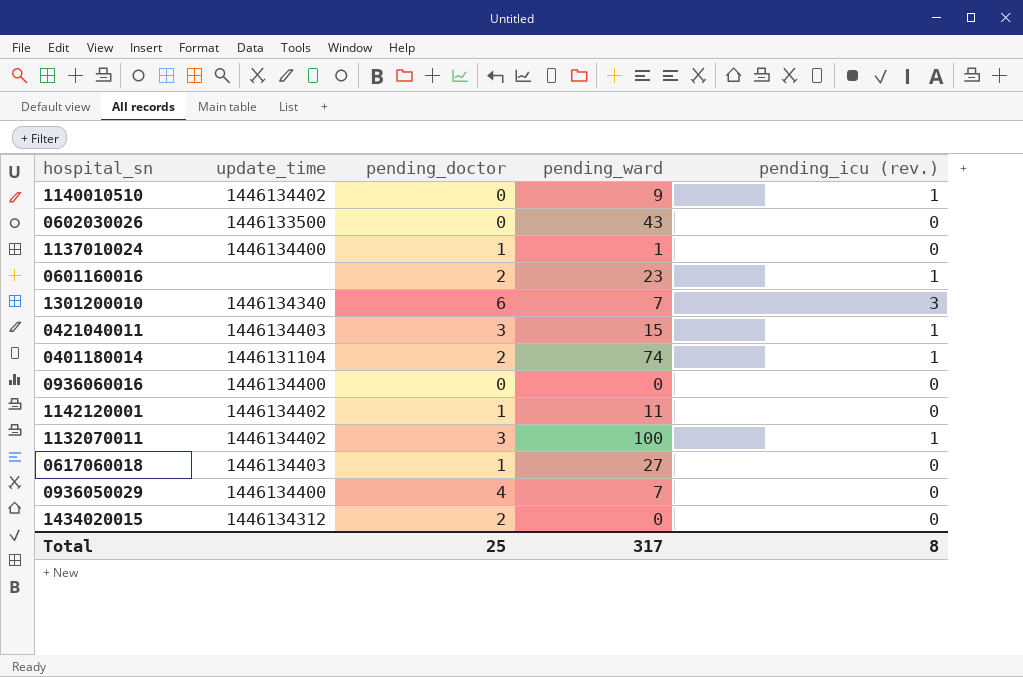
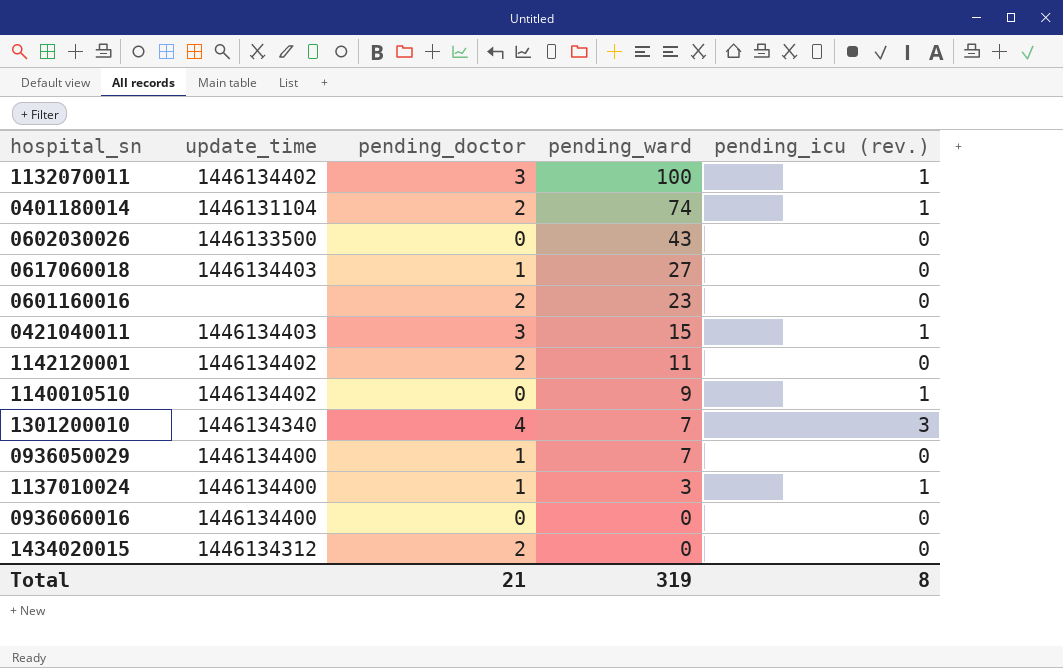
row order: none -> pending_ward descending
0601160016 | pending_icu (rev.): 1 -> 0
1142120001 | pending_doctor: 1 -> 2
1301200010 | pending_doctor: 6 -> 4
0936050029 | pending_doctor: 4 -> 1
1137010024 | pending_ward: 1 -> 3
1137010024 | pending_icu (rev.): 0 -> 1
Total | pending_doctor: 25 -> 21
Total | pending_ward: 317 -> 319

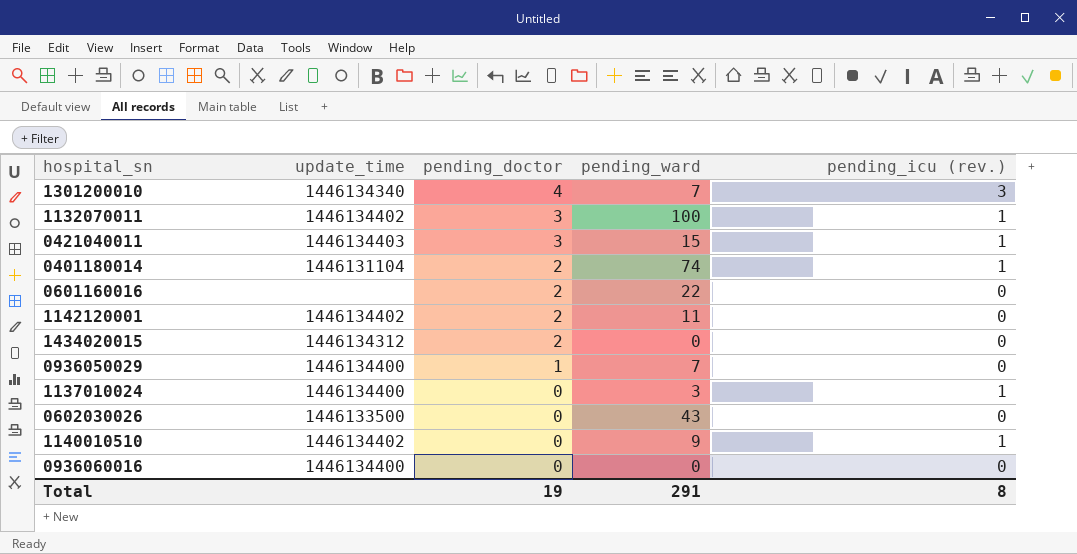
row order: pending_ward descending -> pending_doctor descending
row 0617060018: 1446134403 | 1 | 27 | 0 -> none
0601160016 | pending_ward: 23 -> 22
1137010024 | pending_doctor: 1 -> 0
Total | pending_doctor: 21 -> 19
Total | pending_ward: 319 -> 291

